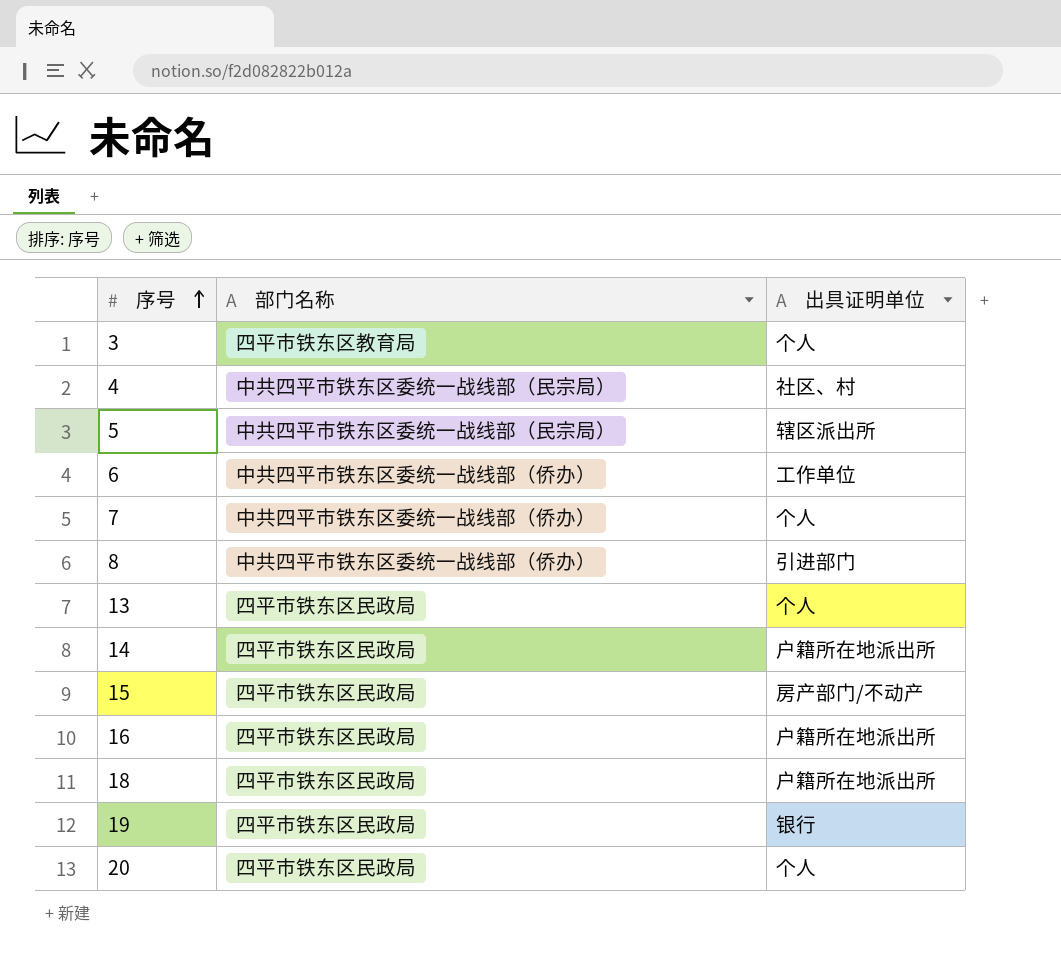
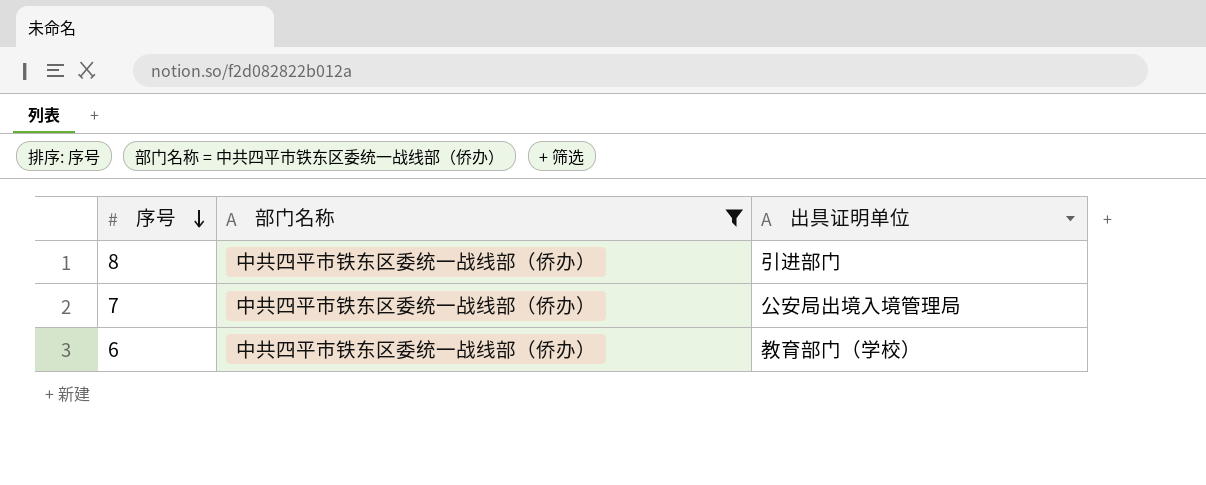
filter: none -> 部门名称 = 中共四平市铁东区委统一战线部（侨办）
row order: 序号 ascending -> 序号 descending
7 | 出具证明单位: 个人 -> 公安局出境入境管理局
6 | 出具证明单位: 工作单位 -> 教育部门（学校）

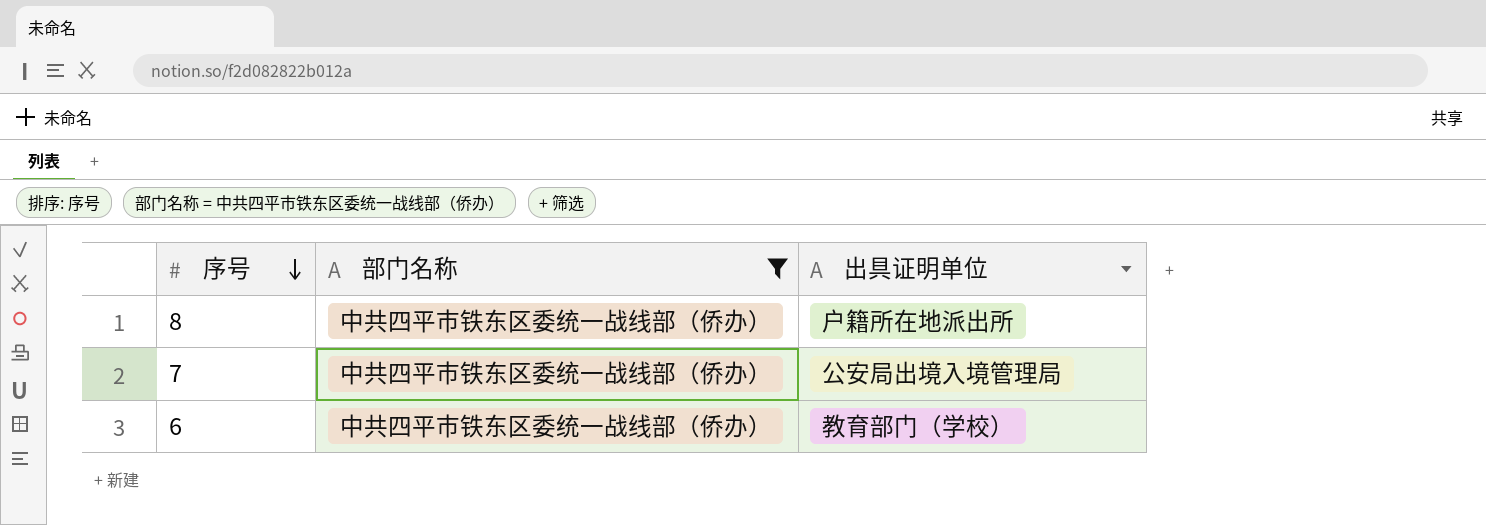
8 | 出具证明单位: 引进部门 -> 户籍所在地派出所

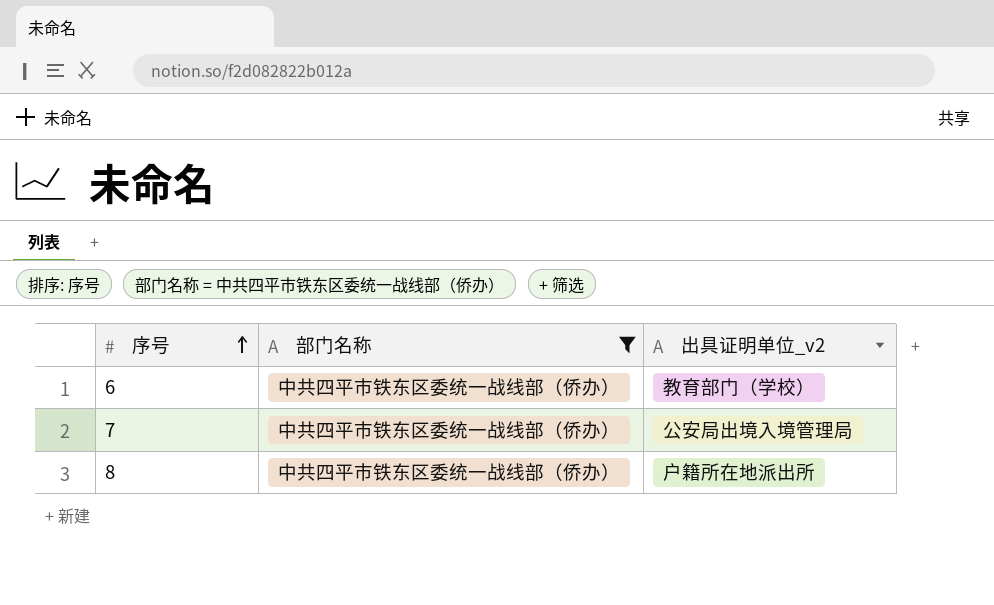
row order: 序号 descending -> 序号 ascending
column name: 出具证明单位 -> 出具证明单位_v2

